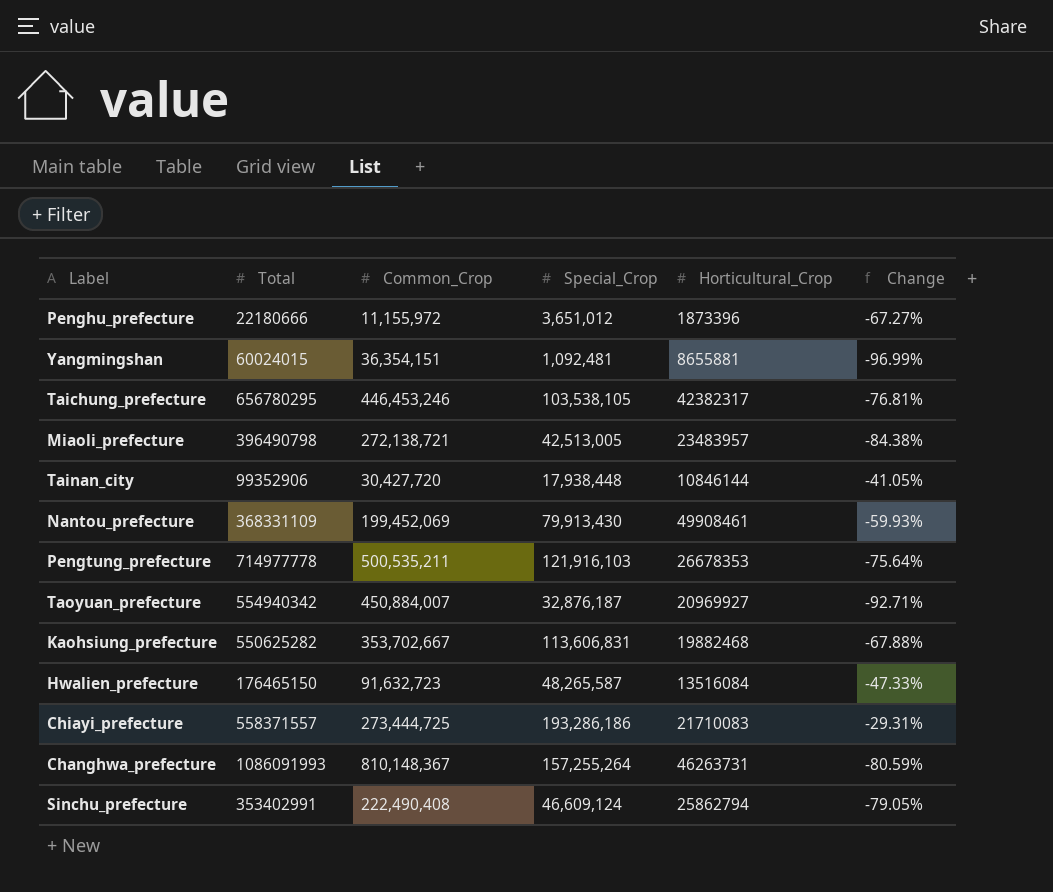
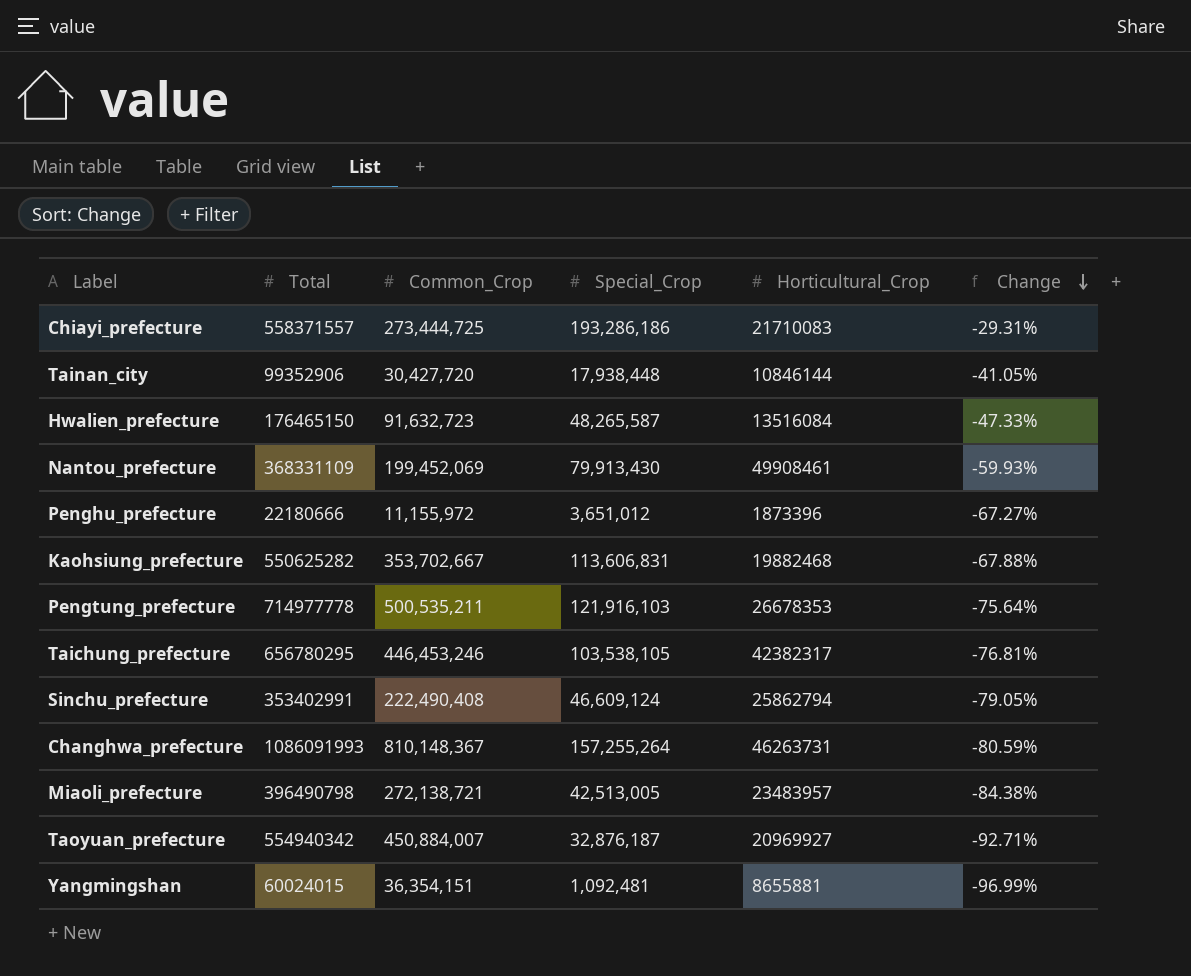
row order: none -> Change descending

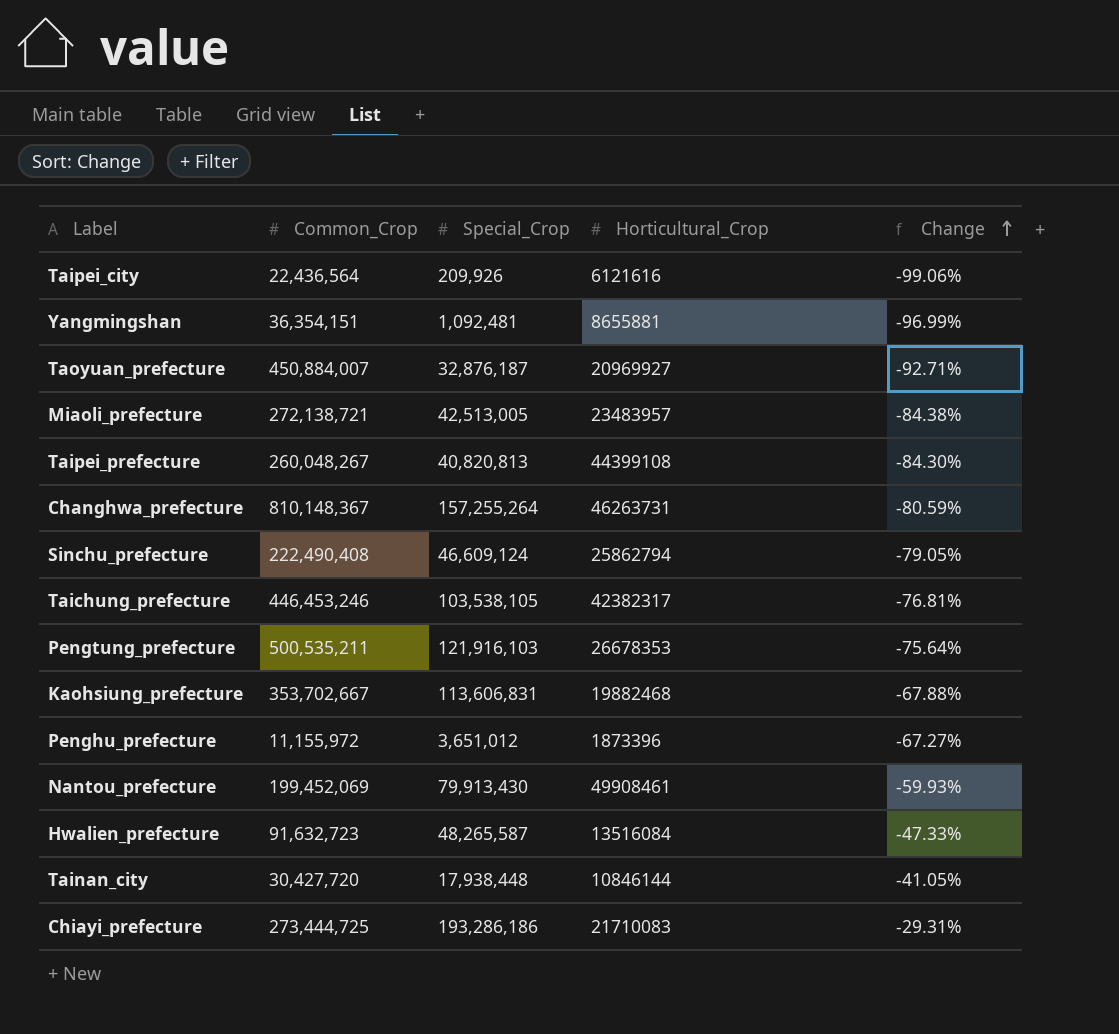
row order: Change descending -> Change ascending
column Total | position: 2 -> none
row Taipei_city: none -> 22,436,564 | 209,926 | 6121616 | -99.06%
row Taipei_prefecture: none -> 260,048,267 | 40,820,813 | 44399108 | -84.30%

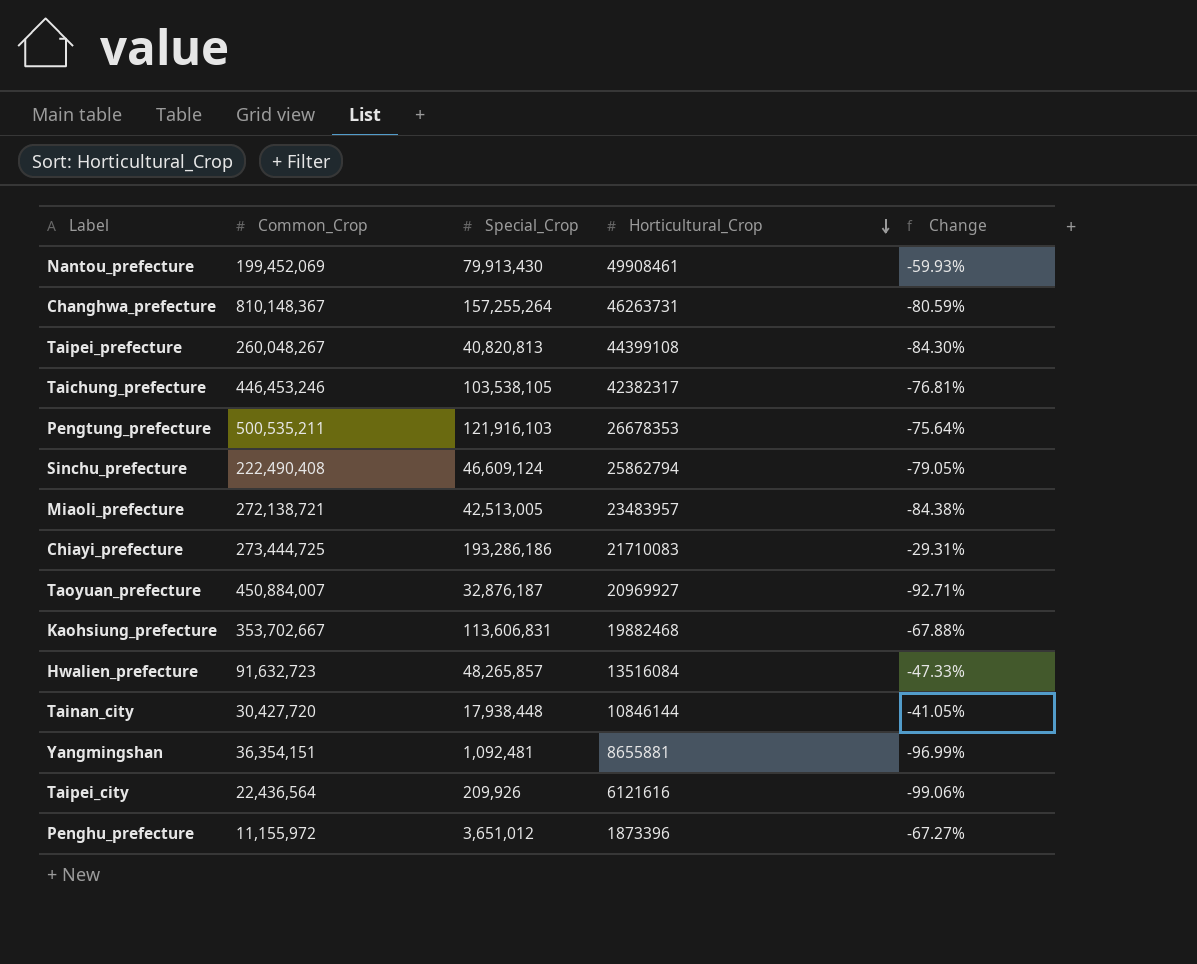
row order: Change ascending -> Horticultural_Crop descending
Hwalien_prefecture | Special_Crop: 48,265,587 -> 48,265,857

